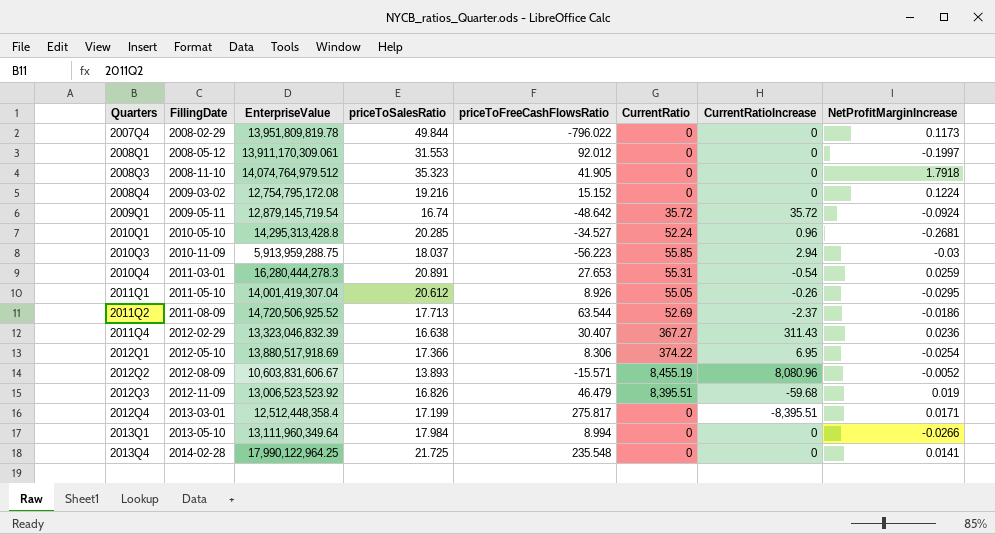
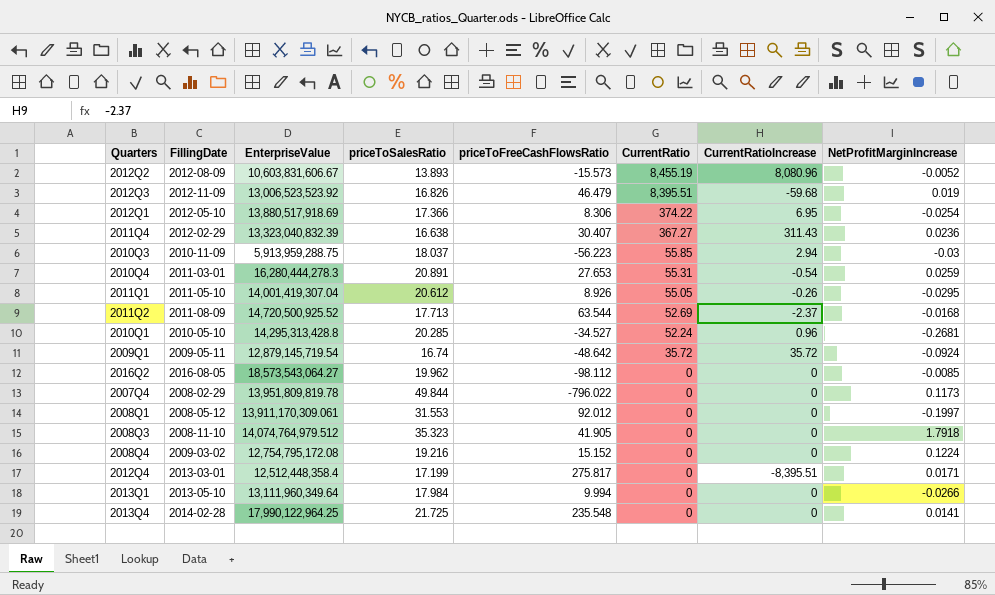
row order: Quarters ascending -> CurrentRatio descending
2012Q2 | priceToFreeCashFlowsRatio: -15.571 -> -15.573
2011Q4 | EnterpriseValue: 13,323,046,832.39 -> 13,323,040,832.39
2011Q2 | EnterpriseValue: 14,720,506,925.52 -> 14,720,500,925.52
2011Q2 | NetProfitMarginIncrease: -0.0186 -> -0.0168
row 2016Q2: none -> 2016-08-05 | 18,573,543,064.27 | 19.962 | -98.112 | 0 | 0 | -0.0085
2013Q1 | priceToFreeCashFlowsRatio: 8.994 -> 9.994

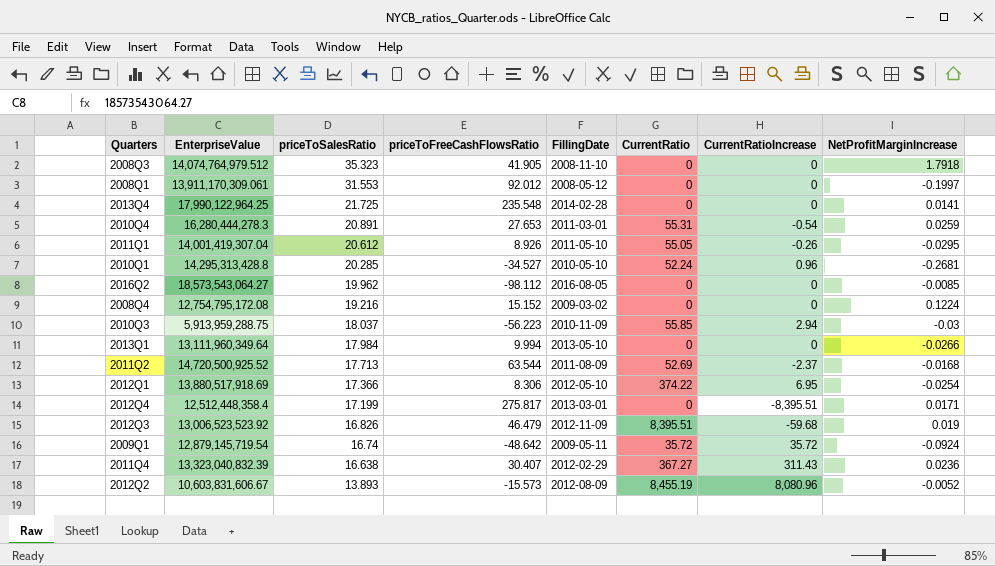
row order: CurrentRatio descending -> priceToSalesRatio descending
column FillingDate | position: 2 -> 5
row 2007Q4: 2008-02-29 | 13,951,809,819.78 | 49.844 | -796.022 | 0 | 0 | 0.1173 -> none

